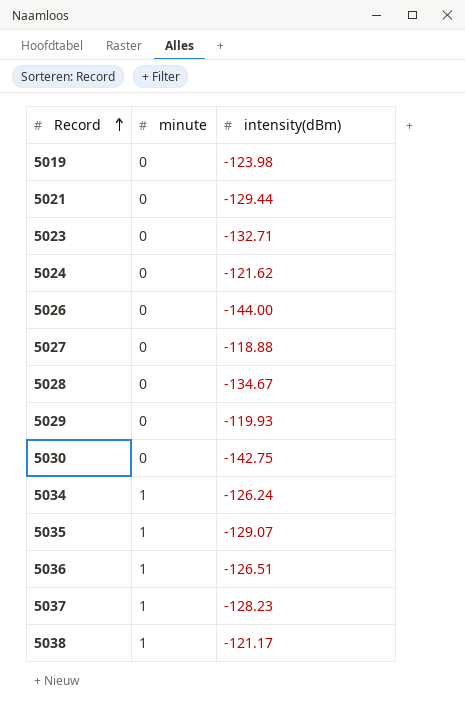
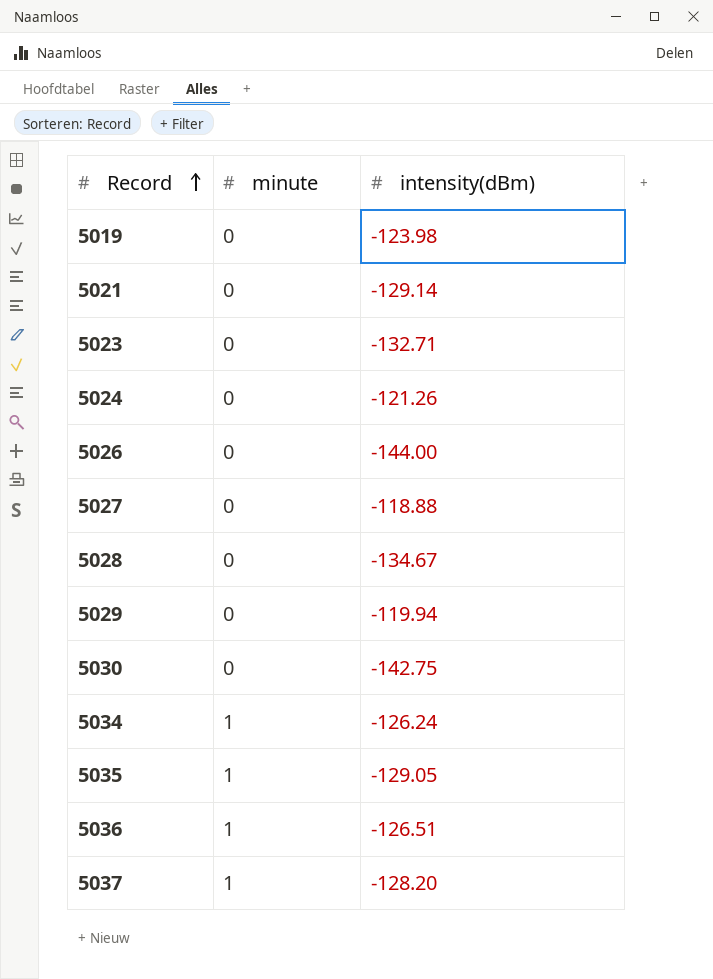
row 5038: 1 | -121.17 -> none
5021 | intensity(dBm): -129.44 -> -129.14
5024 | intensity(dBm): -121.62 -> -121.26
5029 | intensity(dBm): -119.93 -> -119.94
5035 | intensity(dBm): -129.07 -> -129.05
5037 | intensity(dBm): -128.23 -> -128.20

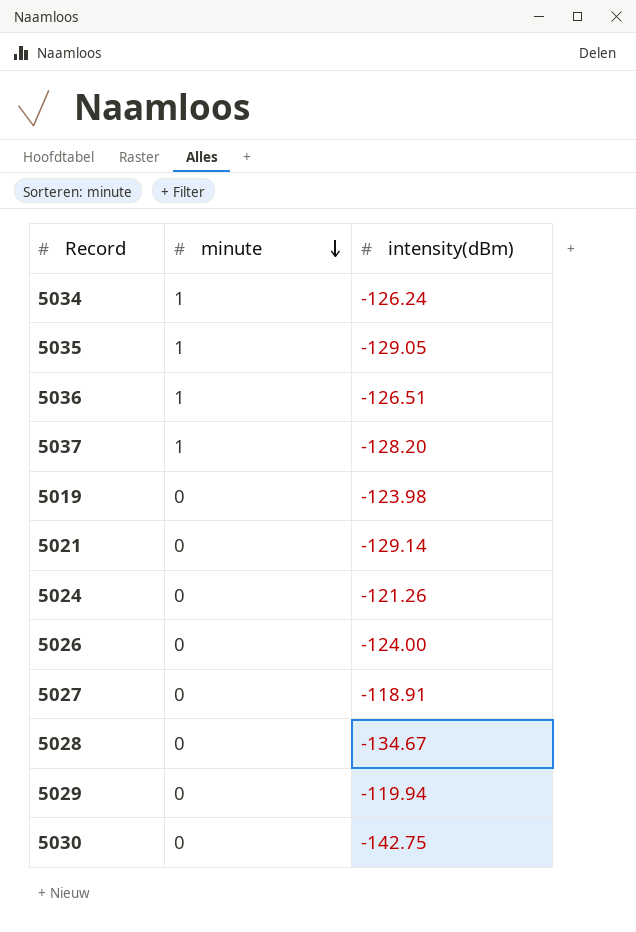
row order: Record ascending -> minute descending
row 5023: 0 | -132.71 -> none
5026 | intensity(dBm): -144.00 -> -124.00
5027 | intensity(dBm): -118.88 -> -118.91

